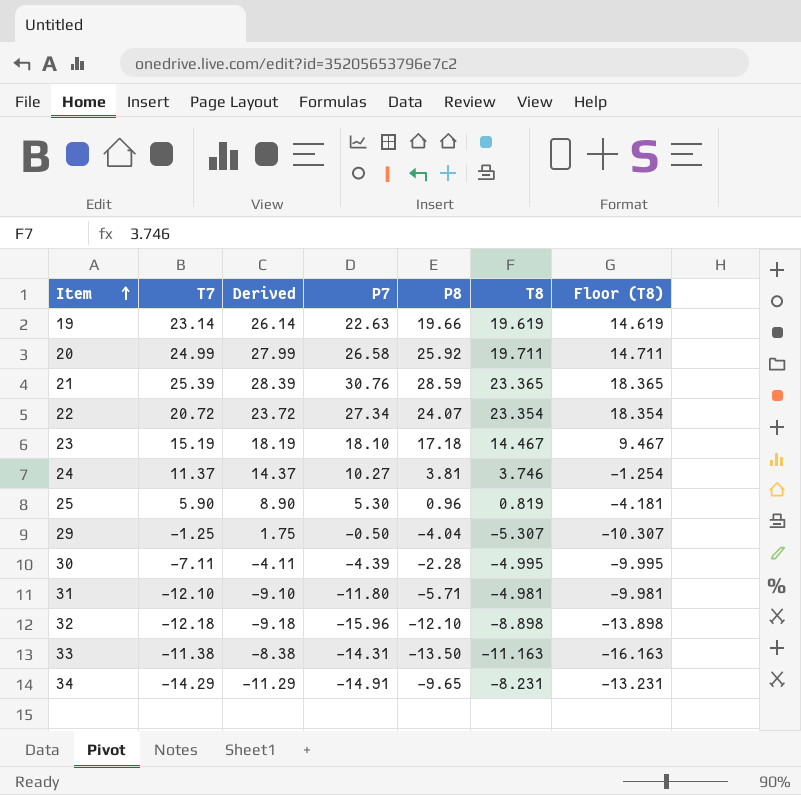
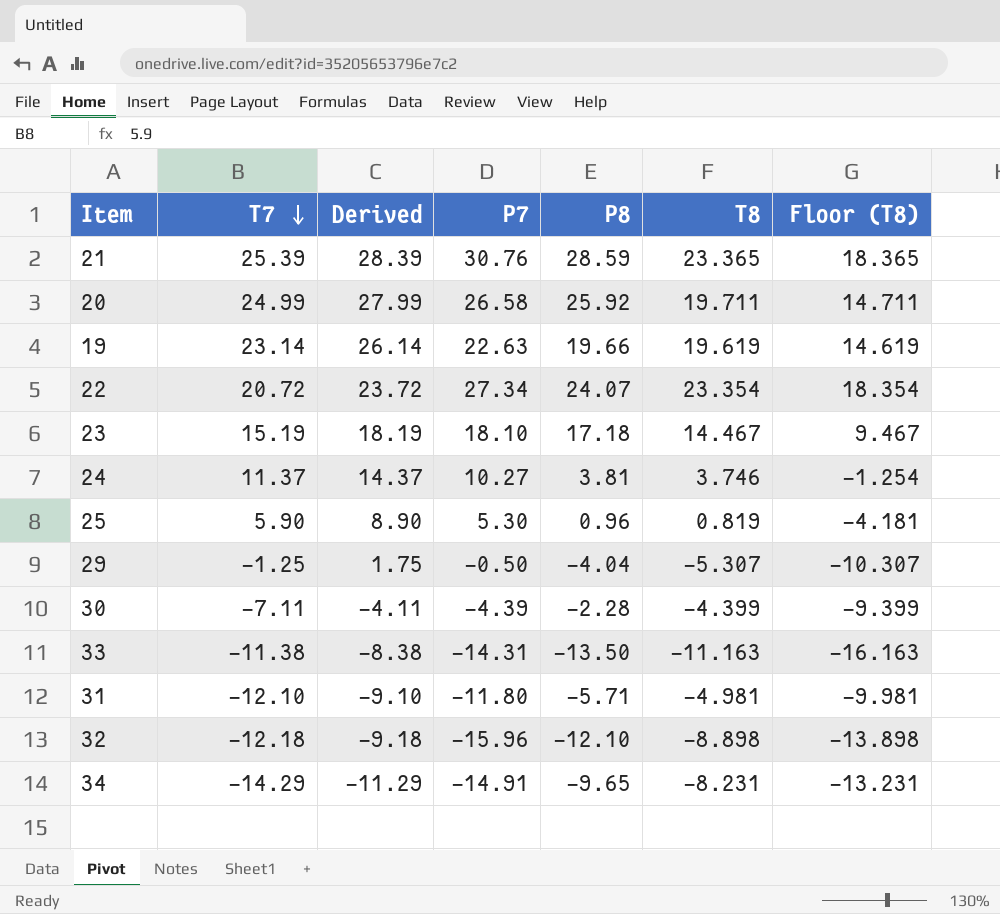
row order: Item ascending -> T7 descending
30 | T8: -4.995 -> -4.399
30 | Floor (T8): -9.995 -> -9.399

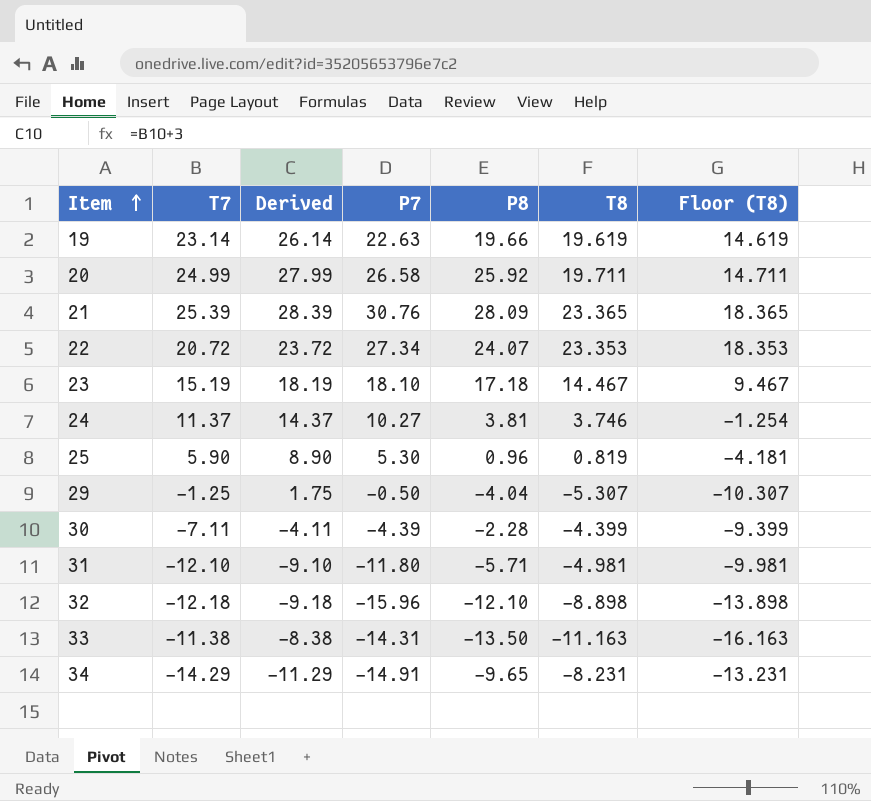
row order: T7 descending -> Item ascending
21 | P8: 28.59 -> 28.09
22 | T8: 23.354 -> 23.353
22 | Floor (T8): 18.354 -> 18.353

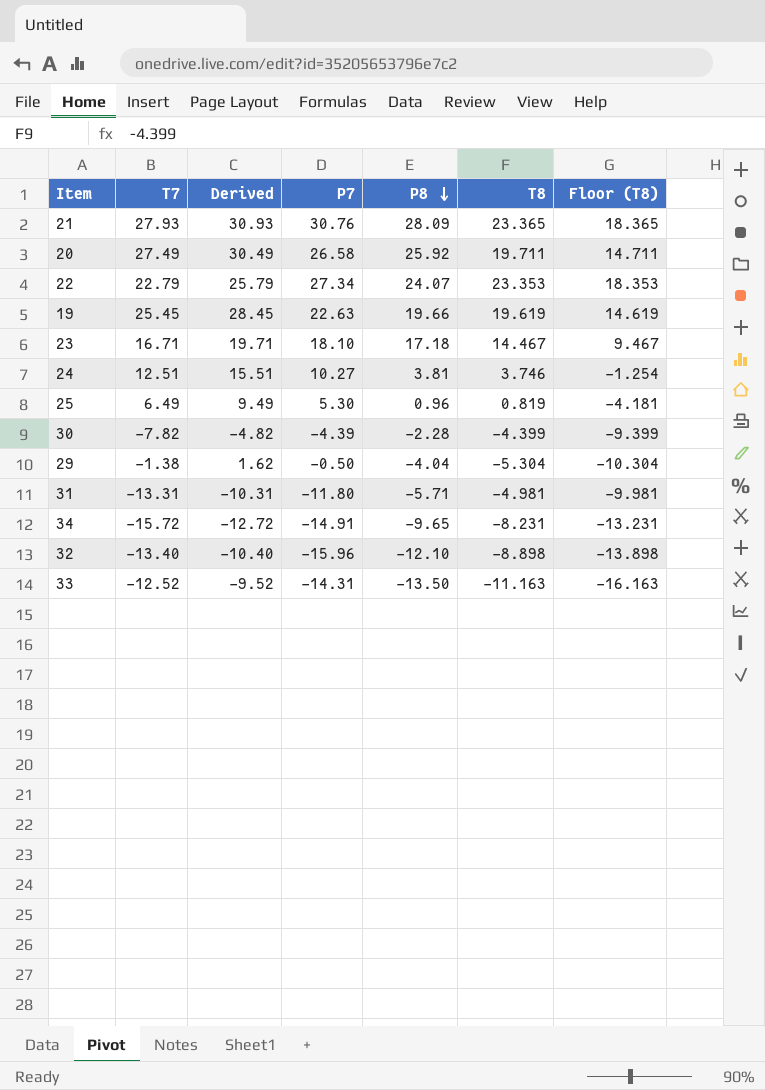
row order: Item ascending -> P8 descending
21 | T7: 25.39 -> 27.93
21 | Derived: 28.39 -> 30.93
20 | T7: 24.99 -> 27.49
20 | Derived: 27.99 -> 30.49
22 | T7: 20.72 -> 22.79
22 | Derived: 23.72 -> 25.79
19 | T7: 23.14 -> 25.45
19 | Derived: 26.14 -> 28.45
23 | T7: 15.19 -> 16.71
23 | Derived: 18.19 -> 19.71
24 | T7: 11.37 -> 12.51
24 | Derived: 14.37 -> 15.51
25 | T7: 5.90 -> 6.49
25 | Derived: 8.90 -> 9.49
30 | T7: -7.11 -> -7.82
30 | Derived: -4.11 -> -4.82
29 | T7: -1.25 -> -1.38
29 | Derived: 1.75 -> 1.62
29 | T8: -5.307 -> -5.304
29 | Floor (T8): -10.307 -> -10.304
31 | T7: -12.10 -> -13.31
31 | Derived: -9.10 -> -10.31
34 | T7: -14.29 -> -15.72
34 | Derived: -11.29 -> -12.72
32 | T7: -12.18 -> -13.40
32 | Derived: -9.18 -> -10.40
33 | T7: -11.38 -> -12.52
33 | Derived: -8.38 -> -9.52

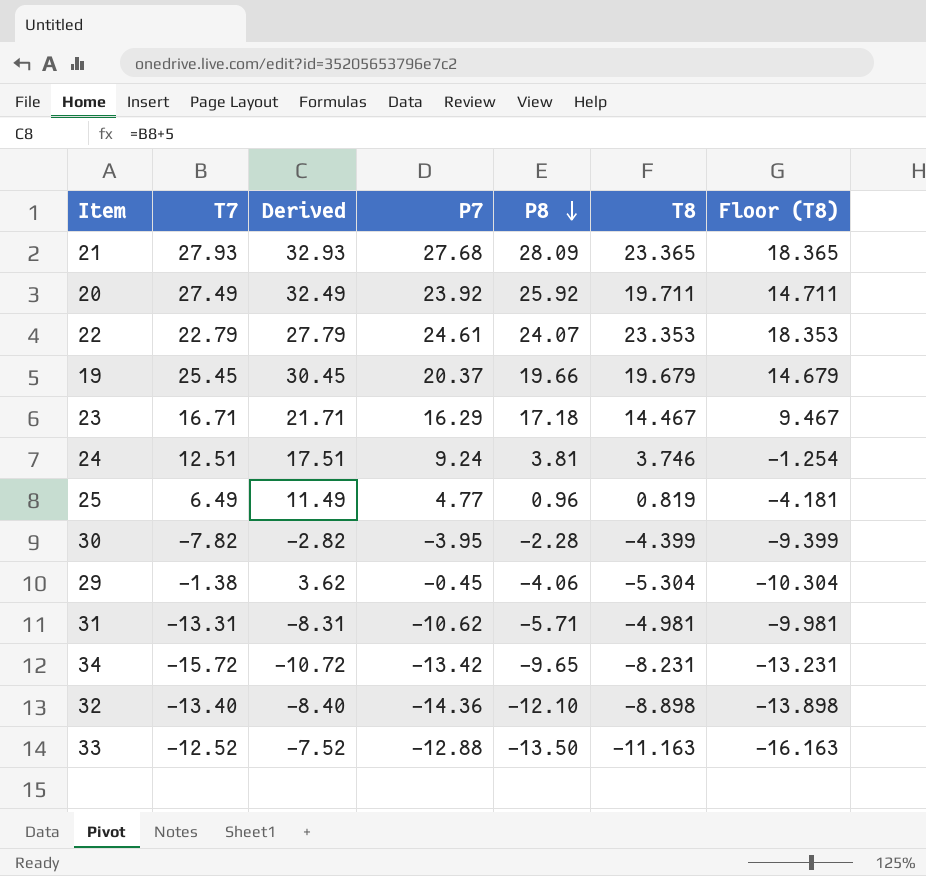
column Derived | formula: [T7] + 3 -> [T7] + 5
21 | P7: 30.76 -> 27.68
20 | P7: 26.58 -> 23.92
22 | P7: 27.34 -> 24.61
19 | P7: 22.63 -> 20.37
19 | T8: 19.619 -> 19.679
19 | Floor (T8): 14.619 -> 14.679
23 | P7: 18.10 -> 16.29
24 | P7: 10.27 -> 9.24
25 | P7: 5.30 -> 4.77
30 | P7: -4.39 -> -3.95
29 | P7: -0.50 -> -0.45
29 | P8: -4.04 -> -4.06
31 | P7: -11.80 -> -10.62
34 | P7: -14.91 -> -13.42
32 | P7: -15.96 -> -14.36
33 | P7: -14.31 -> -12.88

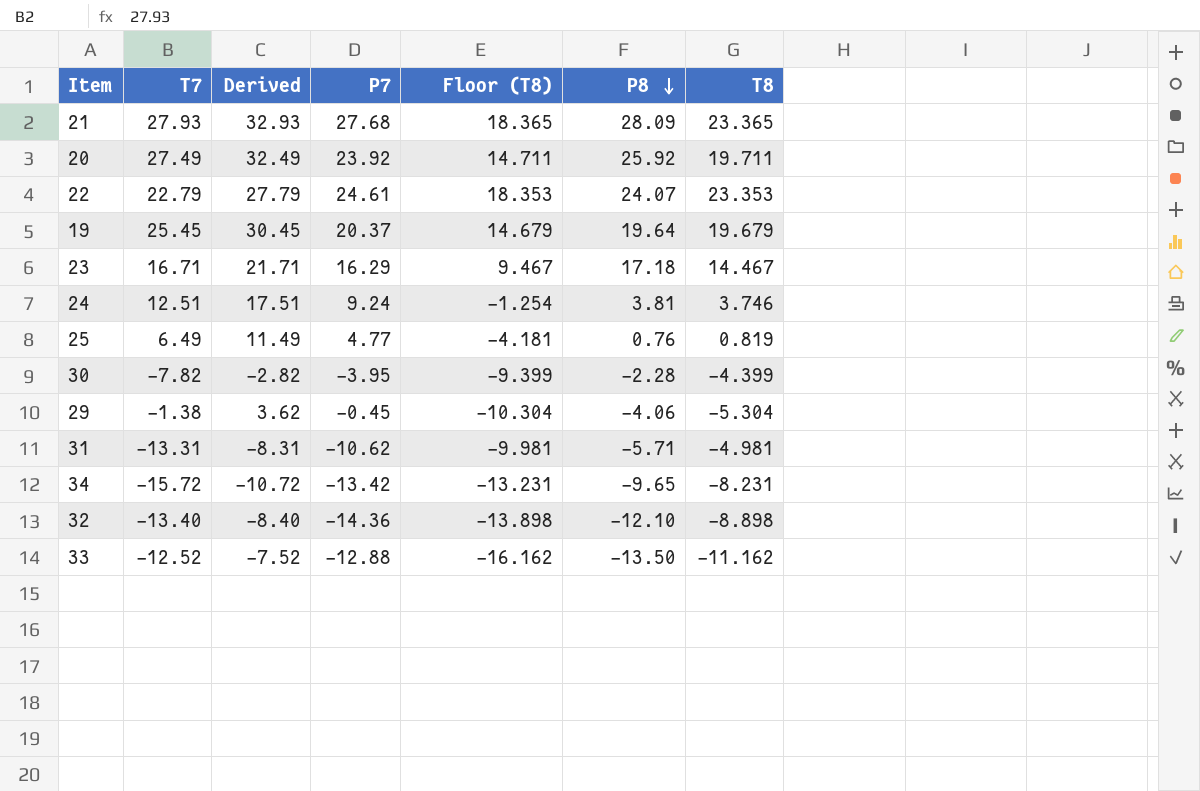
column Floor (T8) | position: 7 -> 5
19 | P8: 19.66 -> 19.64
25 | P8: 0.96 -> 0.76
33 | Floor (T8): -16.163 -> -16.162
33 | T8: -11.163 -> -11.162

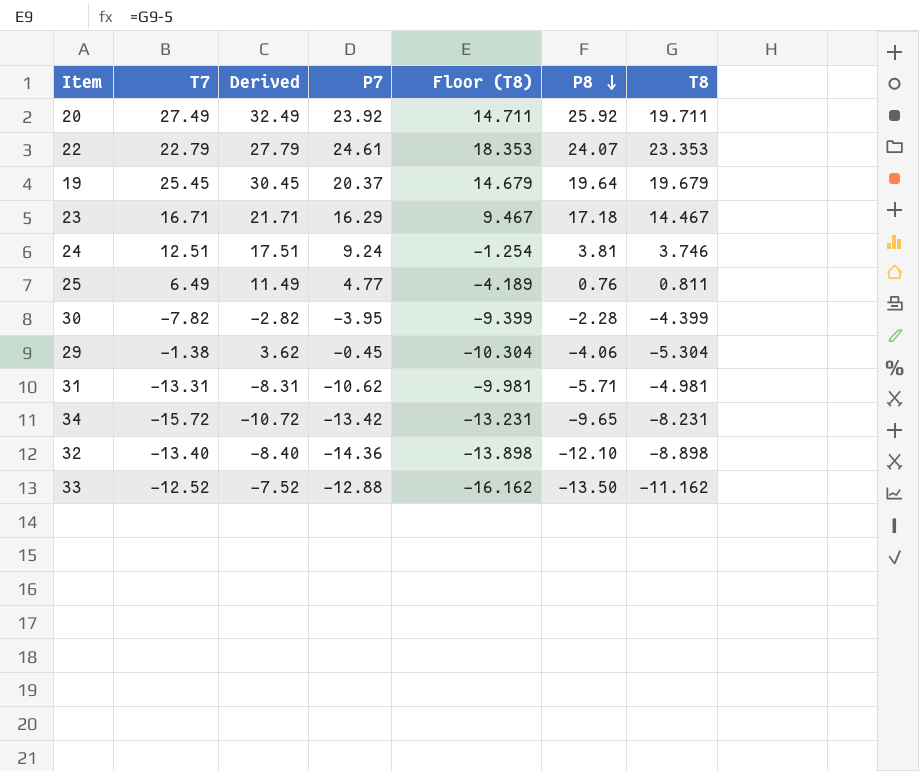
row 21: 27.93 | 32.93 | 27.68 | 18.365 | 28.09 | 23.365 -> none
25 | Floor (T8): -4.181 -> -4.189
25 | T8: 0.819 -> 0.811

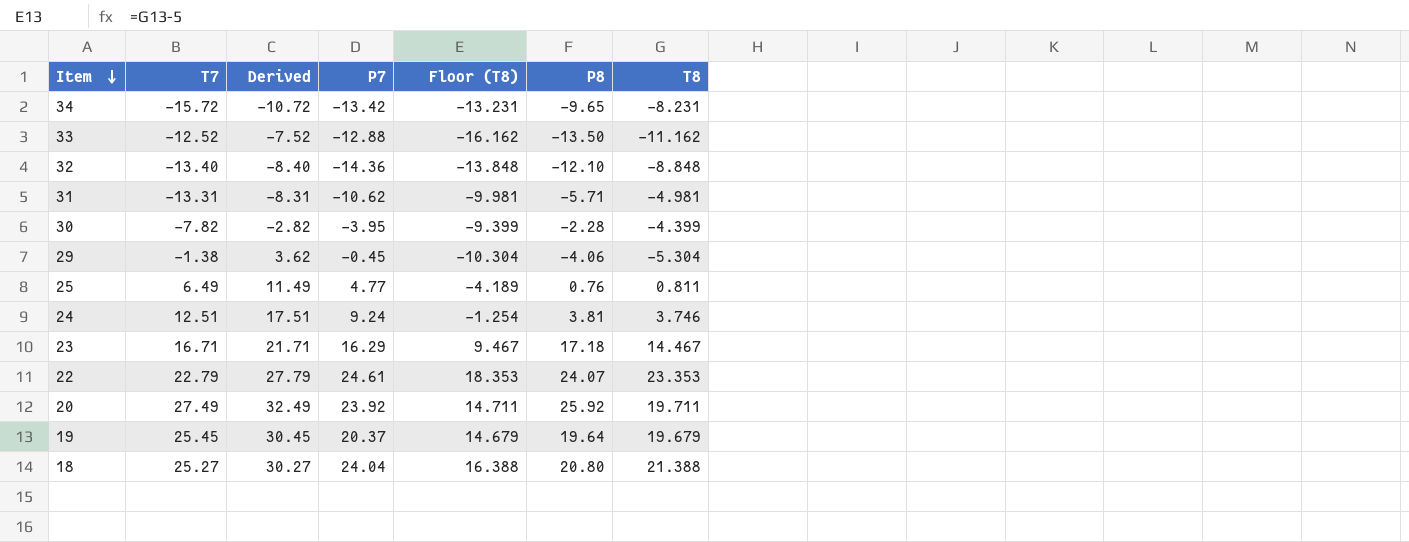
row order: P8 descending -> Item descending
32 | Floor (T8): -13.898 -> -13.848
32 | T8: -8.898 -> -8.848
row 18: none -> 25.27 | 30.27 | 24.04 | 16.388 | 20.80 | 21.388

